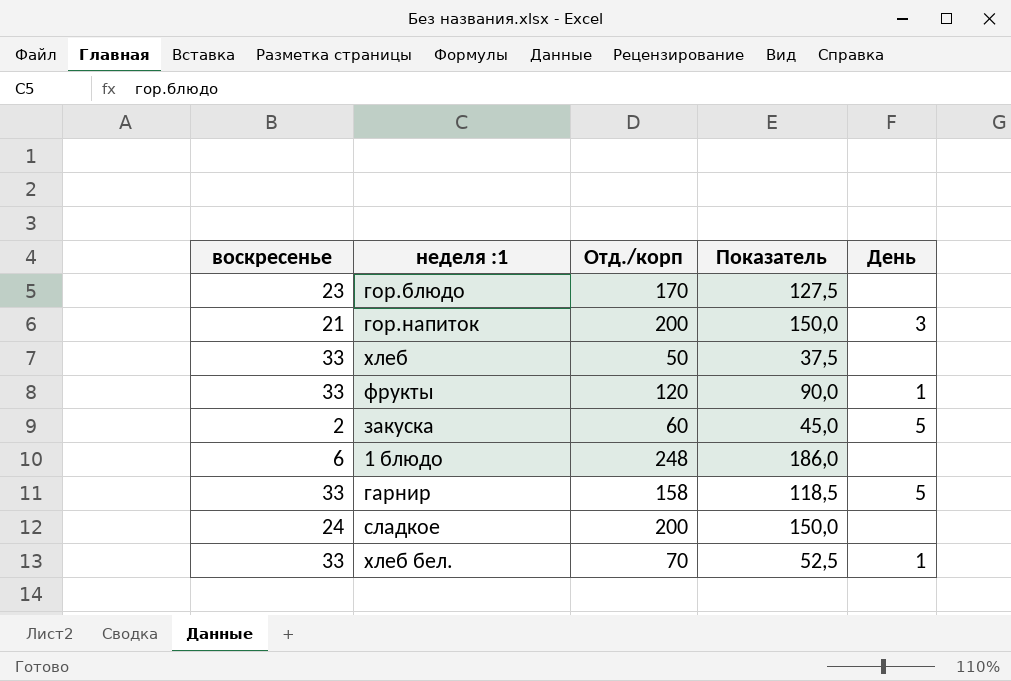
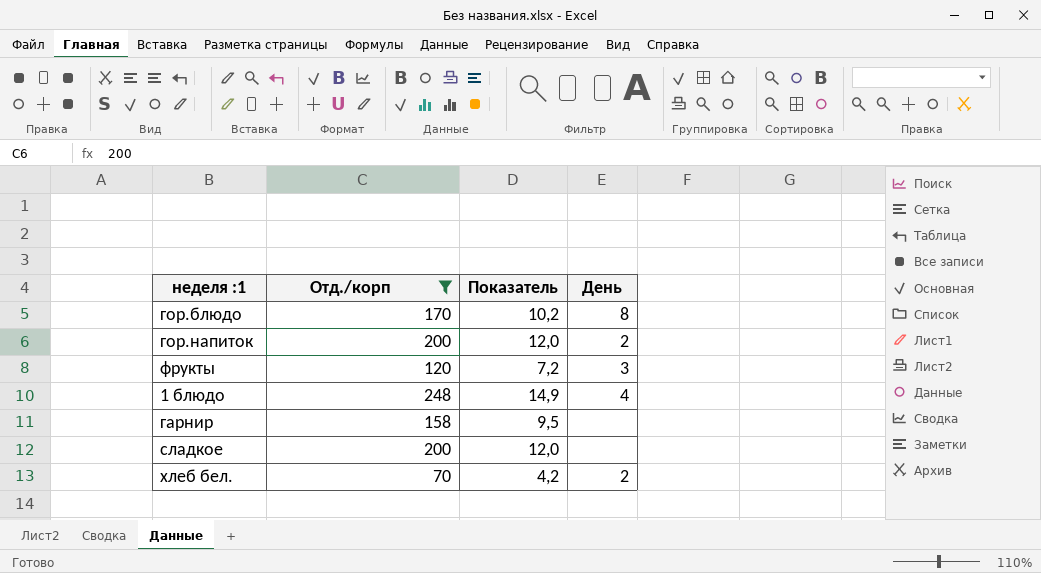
filter: none -> Отд./корп >= 70
column воскресенье | position: 1 -> none
column Показатель | formula: [Отд./корп] * 0,75 -> [Отд./корп] * 0,06
гор.блюдо | День: none -> 8
гор.напиток | День: 3 -> 2
фрукты | День: 1 -> 3
1 блюдо | День: none -> 4
гарнир | День: 5 -> none
хлеб бел. | День: 1 -> 2

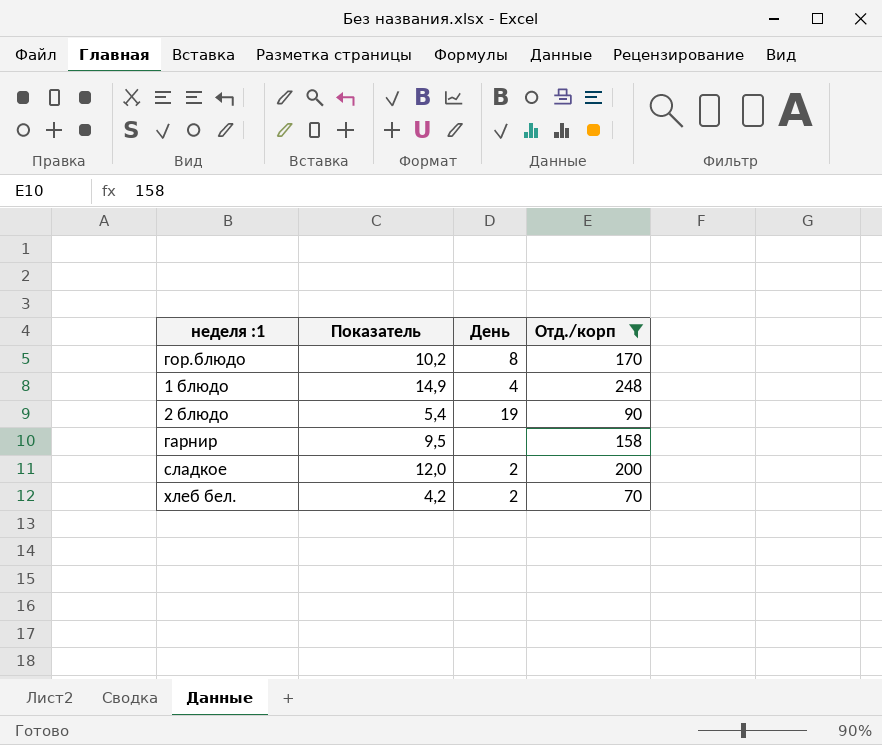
column Отд./корп | position: 2 -> 4
row гор.напиток: 200 | 12,0 | 2 -> none
row фрукты: 120 | 7,2 | 3 -> none
row 2 блюдо: none -> 5,4 | 19 | 90
сладкое | День: none -> 2

